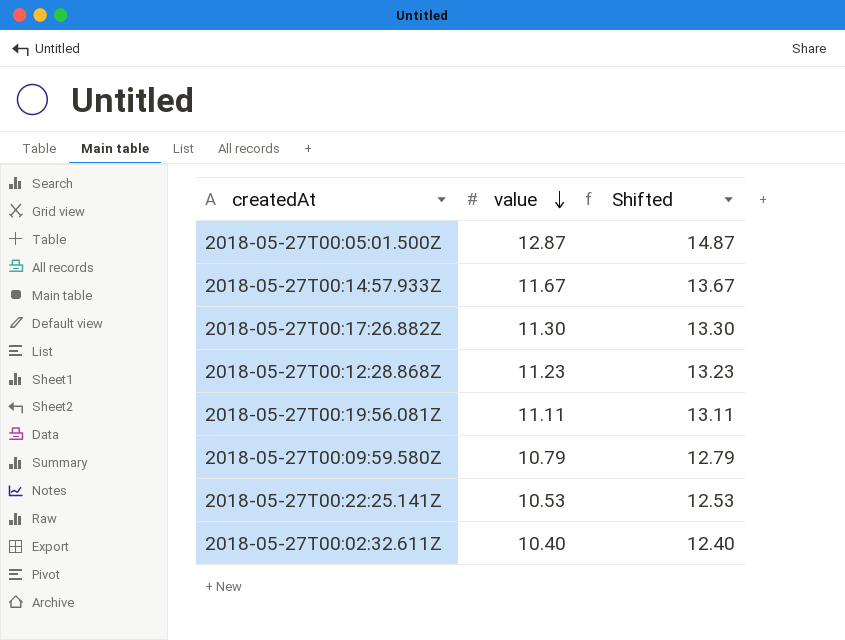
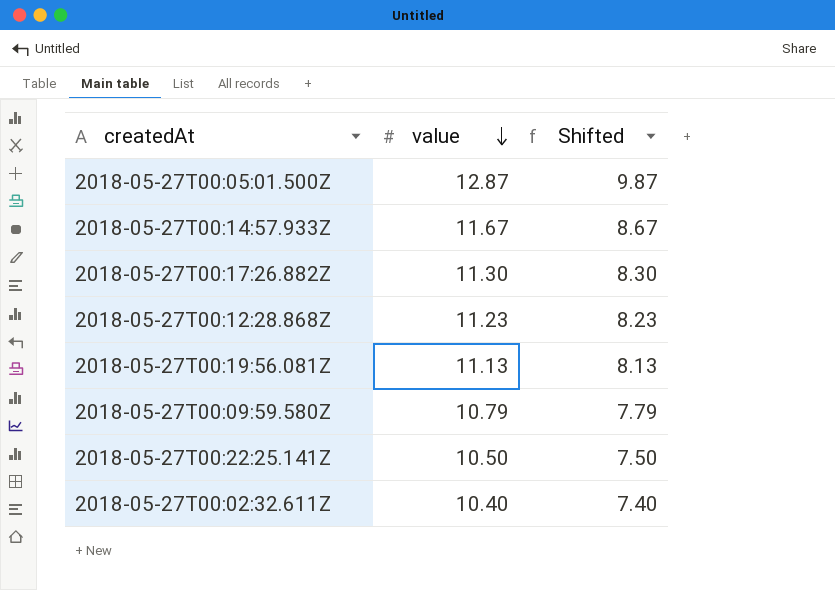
column Shifted | formula: [value] + 2 -> [value] - 3
2018-05-27T00:19:56.081Z | value: 11.11 -> 11.13
2018-05-27T00:22:25.141Z | value: 10.53 -> 10.50

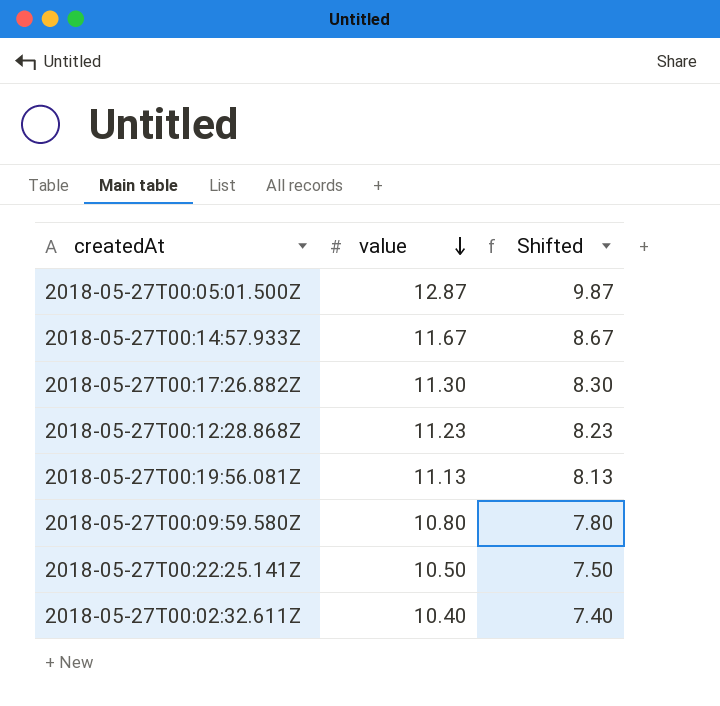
2018-05-27T00:09:59.580Z | value: 10.79 -> 10.80
2018-05-27T00:09:59.580Z | Shifted: 7.79 -> 7.80

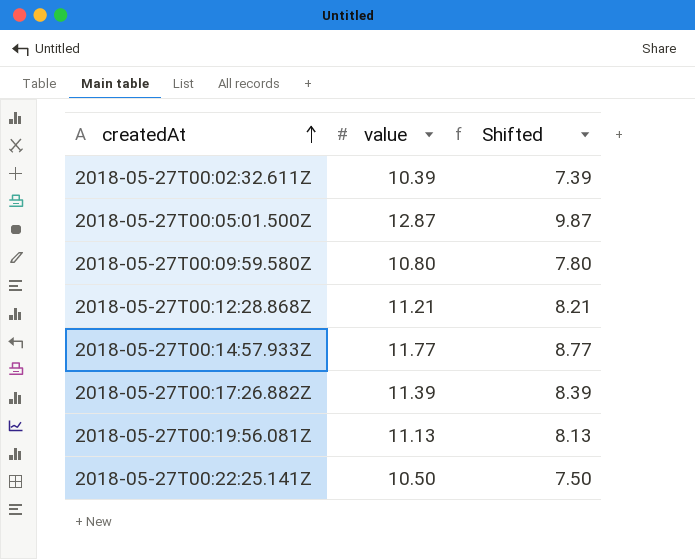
row order: value descending -> createdAt ascending
2018-05-27T00:02:32.611Z | value: 10.40 -> 10.39
2018-05-27T00:02:32.611Z | Shifted: 7.40 -> 7.39
2018-05-27T00:12:28.868Z | value: 11.23 -> 11.21
2018-05-27T00:12:28.868Z | Shifted: 8.23 -> 8.21
2018-05-27T00:14:57.933Z | value: 11.67 -> 11.77
2018-05-27T00:14:57.933Z | Shifted: 8.67 -> 8.77
2018-05-27T00:17:26.882Z | value: 11.30 -> 11.39
2018-05-27T00:17:26.882Z | Shifted: 8.30 -> 8.39

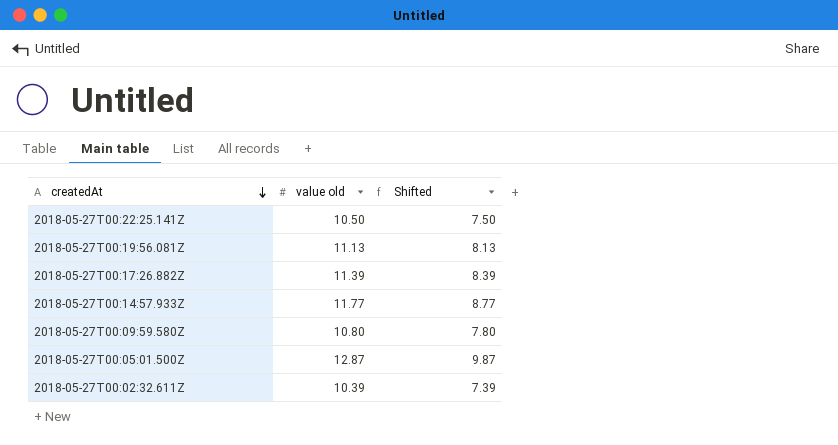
row order: createdAt ascending -> createdAt descending
column name: value -> value old
row 2018-05-27T00:12:28.868Z: 11.21 | 8.21 -> none

